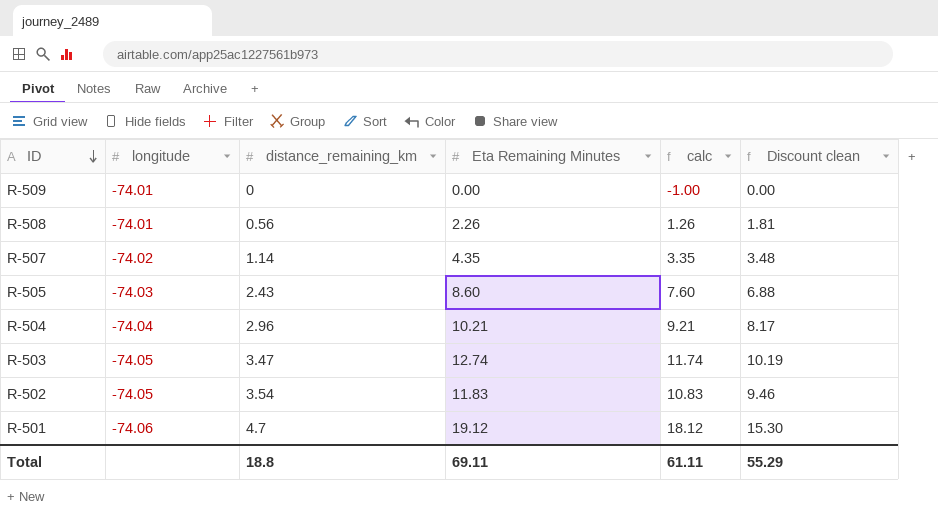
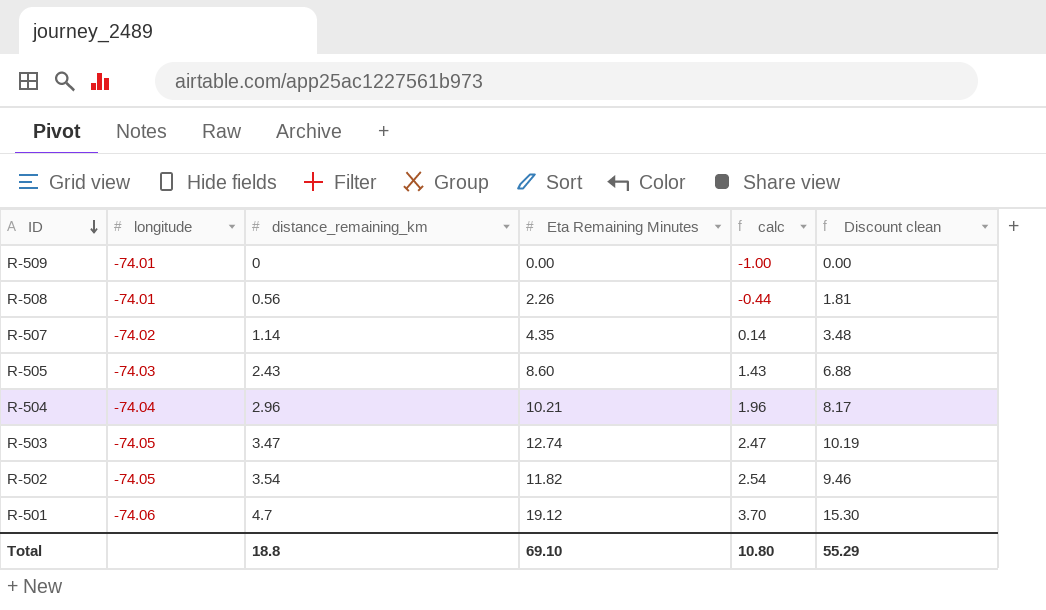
column calc | formula: [Eta Remaining Minutes] - 1 -> [distance_remaining_km] - 1
R-502 | Eta Remaining Minutes: 11.83 -> 11.82
Total | Eta Remaining Minutes: 69.11 -> 69.10
Total | calc: 61.11 -> 10.80

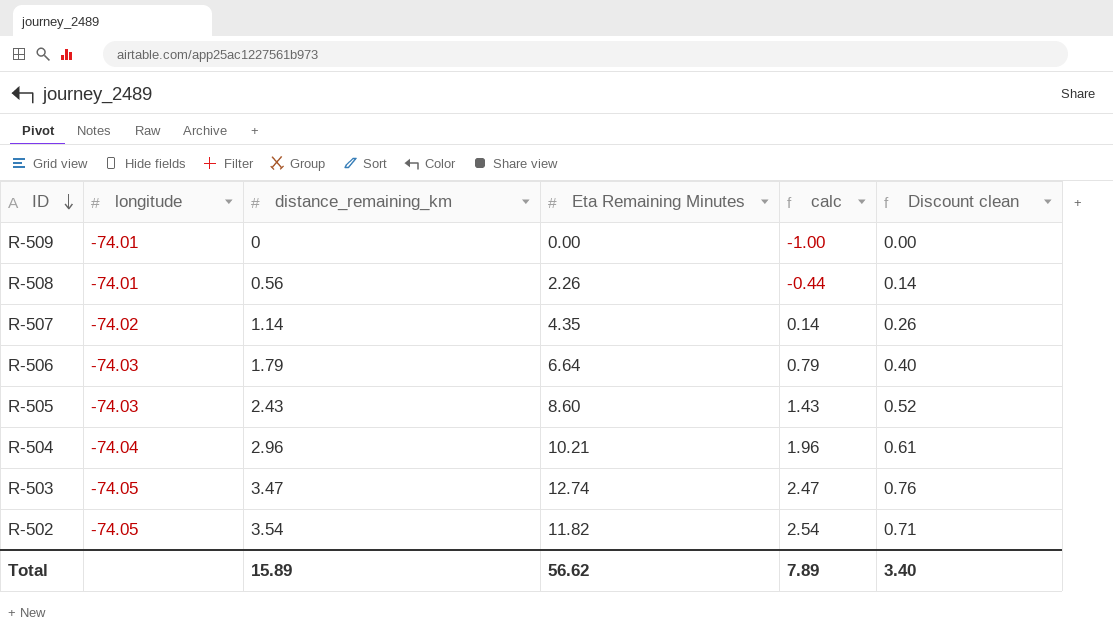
column Discount clean | formula: [Eta Remaining Minutes] * 0.8 -> [Eta Remaining Minutes] * 0.06
row R-501: -74.06 | 4.7 | 19.12 | 3.70 | 15.30 -> none
row R-506: none -> -74.03 | 1.79 | 6.64 | 0.79 | 0.40
Total | distance_remaining_km: 18.8 -> 15.89
Total | Eta Remaining Minutes: 69.10 -> 56.62
Total | calc: 10.80 -> 7.89
Total | Discount clean: 55.29 -> 3.40

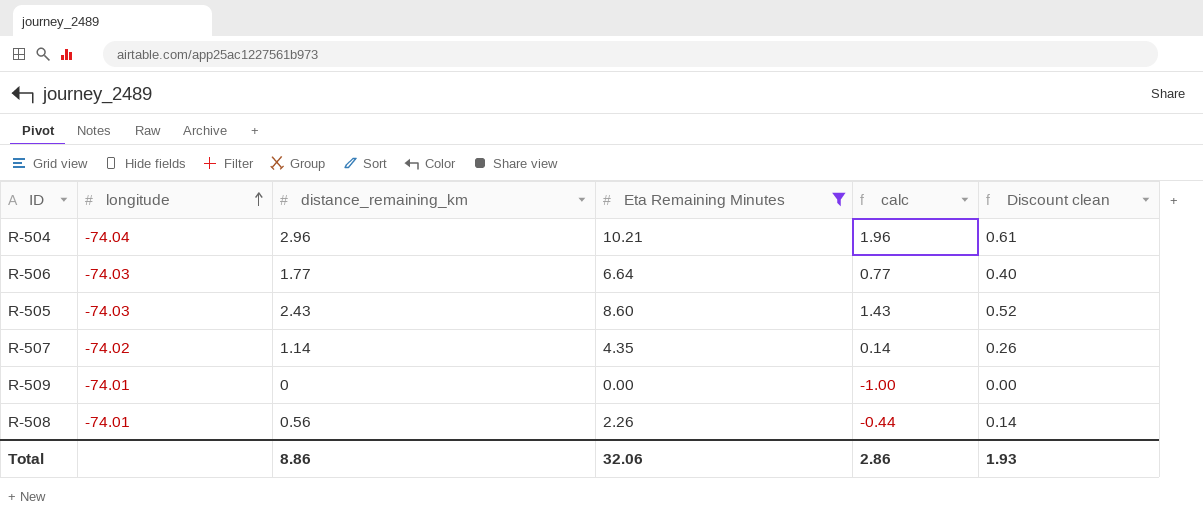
filter: none -> Eta Remaining Minutes <= 10.21
row order: ID descending -> longitude ascending
R-506 | distance_remaining_km: 1.79 -> 1.77
R-506 | calc: 0.79 -> 0.77
Total | distance_remaining_km: 15.89 -> 8.86
Total | Eta Remaining Minutes: 56.62 -> 32.06
Total | calc: 7.89 -> 2.86
Total | Discount clean: 3.40 -> 1.93

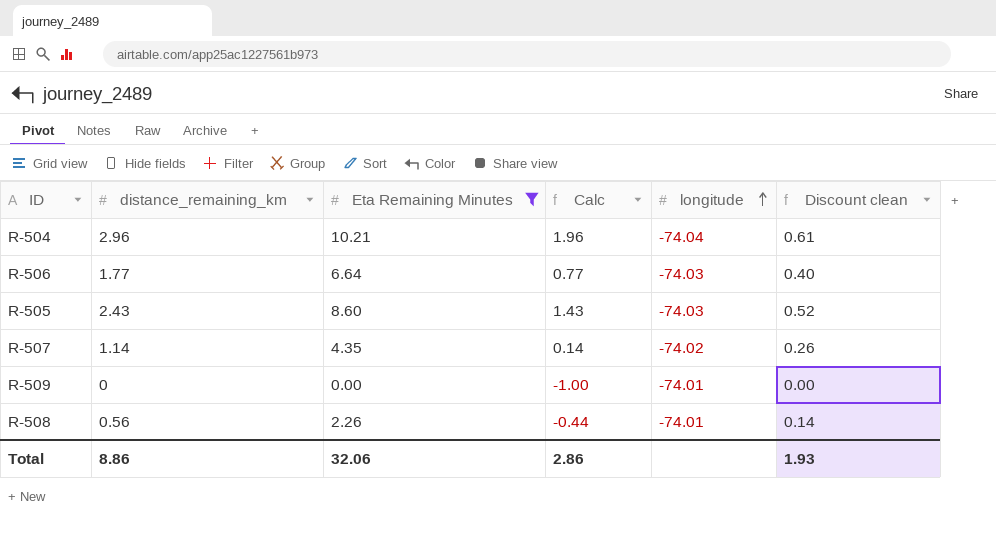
column name: calc -> Calc
column longitude | position: 2 -> 5

